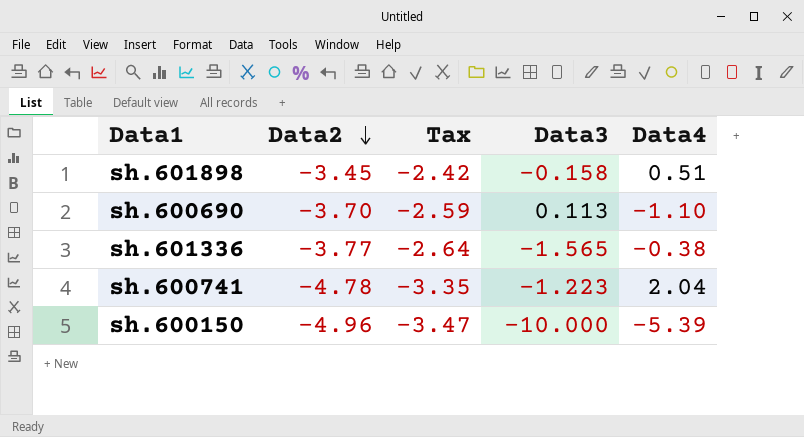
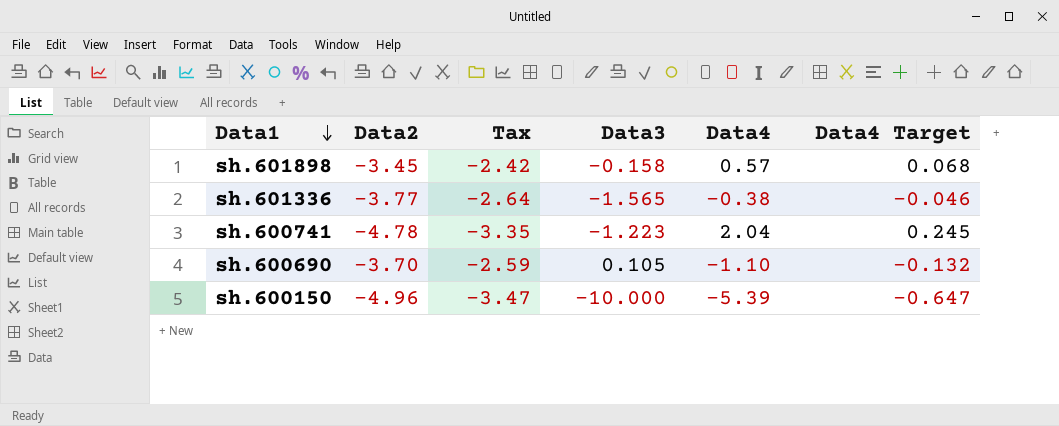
row order: Data2 descending -> Data1 descending
column Data4 Target | formula: none -> [Data4] * 0.12
sh.601898 | Data4: 0.51 -> 0.57
sh.600690 | Data3: 0.113 -> 0.105

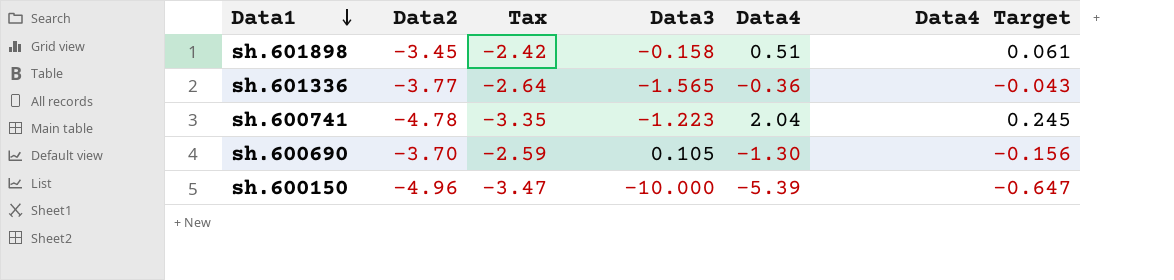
sh.601898 | Data4: 0.57 -> 0.51
sh.601898 | Data4 Target: 0.068 -> 0.061
sh.601336 | Data4: -0.38 -> -0.36
sh.601336 | Data4 Target: -0.046 -> -0.043
sh.600690 | Data4: -1.10 -> -1.30
sh.600690 | Data4 Target: -0.132 -> -0.156

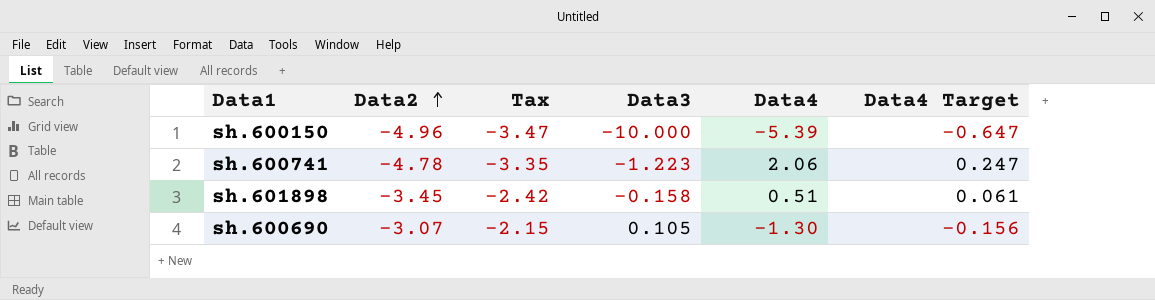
row order: Data1 descending -> Data2 ascending
row sh.601336: -3.77 | -2.64 | -1.565 | -0.36 | -0.043 -> none
sh.600741 | Data4: 2.04 -> 2.06
sh.600741 | Data4 Target: 0.245 -> 0.247
sh.600690 | Data2: -3.70 -> -3.07
sh.600690 | Tax: -2.59 -> -2.15

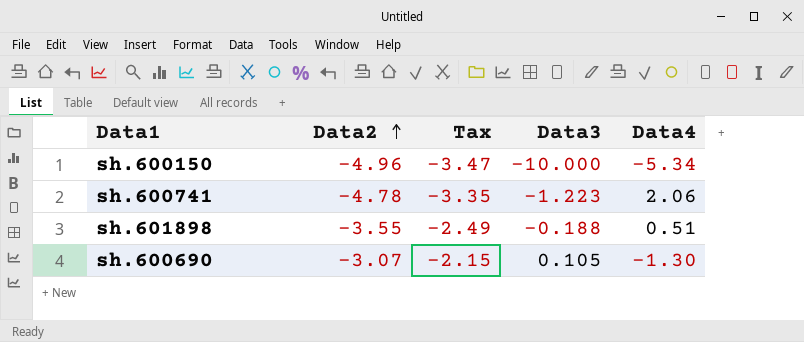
column Data4 Target | formula: [Data4] * 0.12 -> none
sh.600150 | Data4: -5.39 -> -5.34
sh.601898 | Data2: -3.45 -> -3.55
sh.601898 | Tax: -2.42 -> -2.49
sh.601898 | Data3: -0.158 -> -0.188

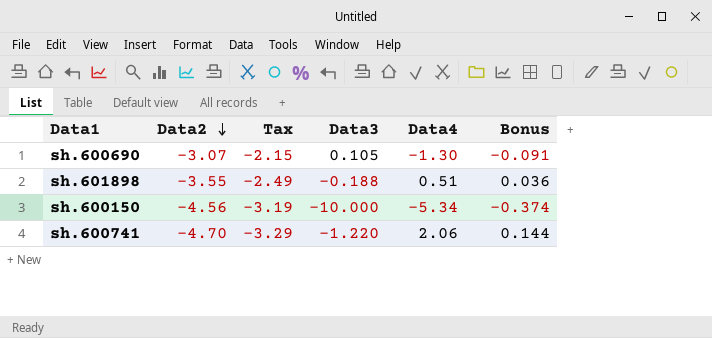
row order: Data2 ascending -> Data2 descending
column Bonus | formula: none -> [Data4] * 0.07
sh.600150 | Data2: -4.96 -> -4.56
sh.600150 | Tax: -3.47 -> -3.19
sh.600741 | Data2: -4.78 -> -4.70
sh.600741 | Tax: -3.35 -> -3.29
sh.600741 | Data3: -1.223 -> -1.220

